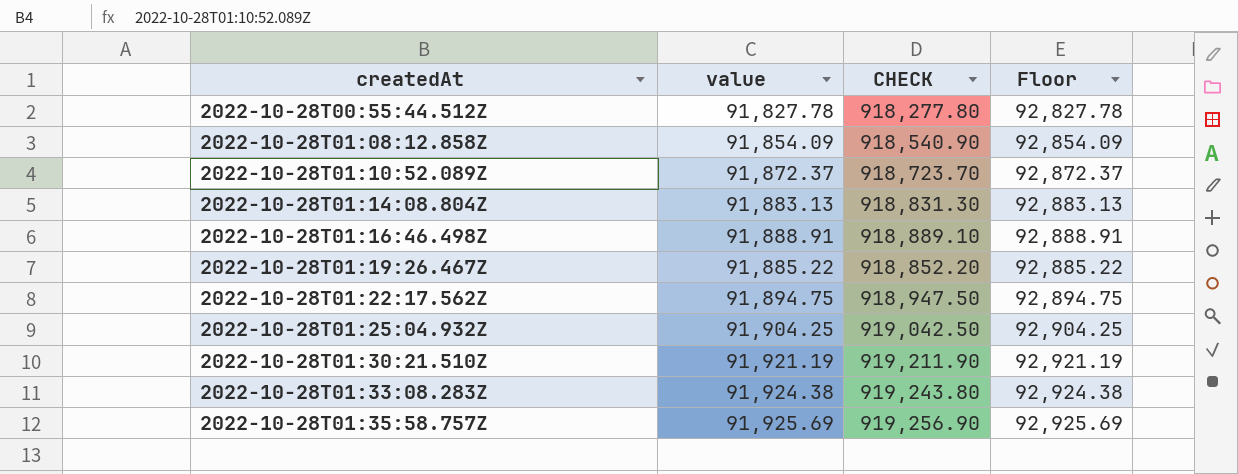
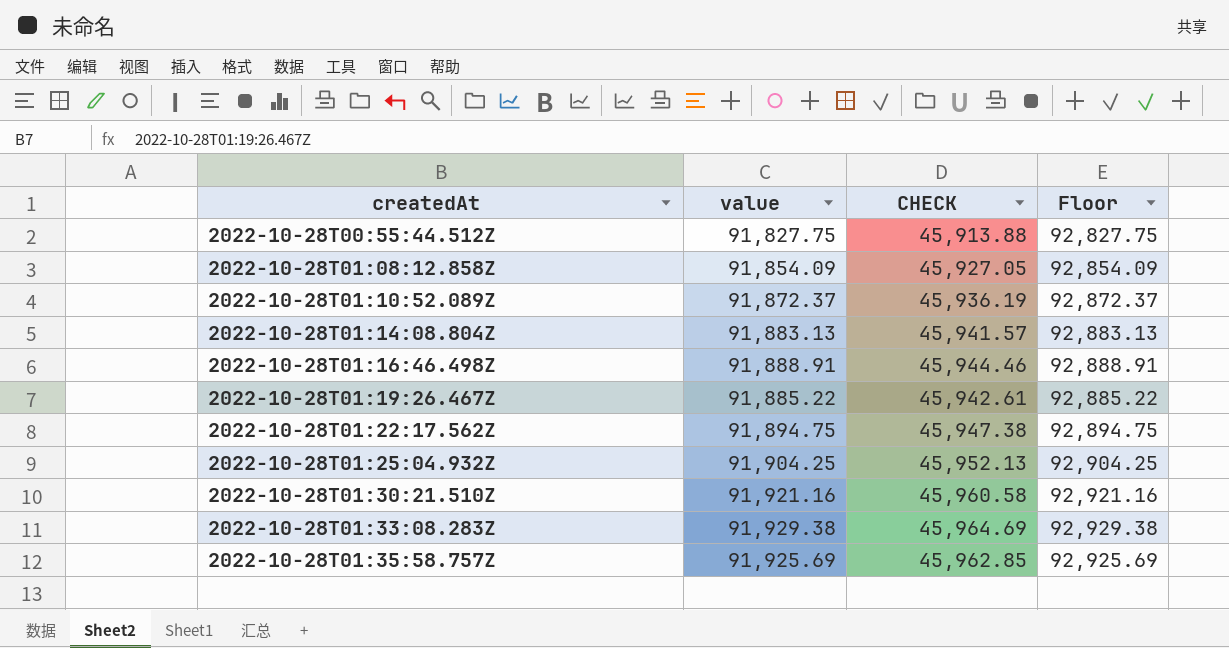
column CHECK | formula: [value] * 10 -> [value] * 0.5
2022-10-28T00:55:44.512Z | value: 91,827.78 -> 91,827.75
2022-10-28T00:55:44.512Z | Floor: 92,827.78 -> 92,827.75
2022-10-28T01:30:21.510Z | value: 91,921.19 -> 91,921.16
2022-10-28T01:30:21.510Z | Floor: 92,921.19 -> 92,921.16
2022-10-28T01:33:08.283Z | value: 91,924.38 -> 91,929.38
2022-10-28T01:33:08.283Z | Floor: 92,924.38 -> 92,929.38

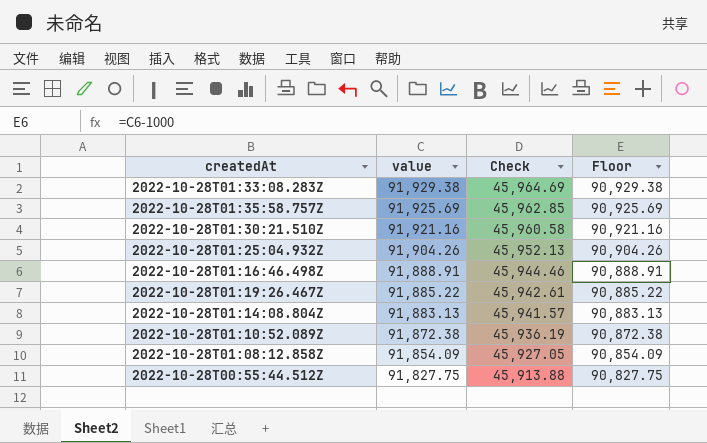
row order: createdAt ascending -> value descending
column name: CHECK -> Check
column Floor | formula: [value] + 1000 -> [value] - 1000
row 2022-10-28T01:22:17.562Z: 91,894.75 | 45,947.38 | 92,894.75 -> none
2022-10-28T01:25:04.932Z | value: 91,904.25 -> 91,904.26
2022-10-28T01:10:52.089Z | value: 91,872.37 -> 91,872.38

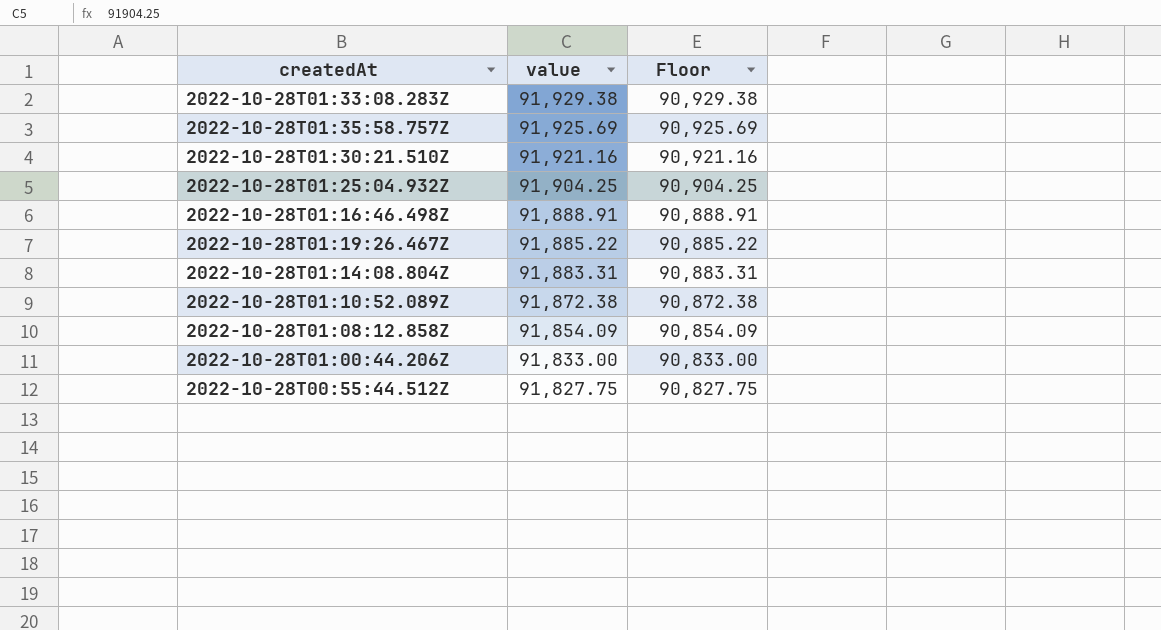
column Check | formula: [value] * 0.5 -> none
2022-10-28T01:25:04.932Z | value: 91,904.26 -> 91,904.25
2022-10-28T01:25:04.932Z | Floor: 90,904.26 -> 90,904.25
2022-10-28T01:14:08.804Z | value: 91,883.13 -> 91,883.31
2022-10-28T01:14:08.804Z | Floor: 90,883.13 -> 90,883.31
row 2022-10-28T01:00:44.206Z: none -> 91,833.00 | 90,833.00

